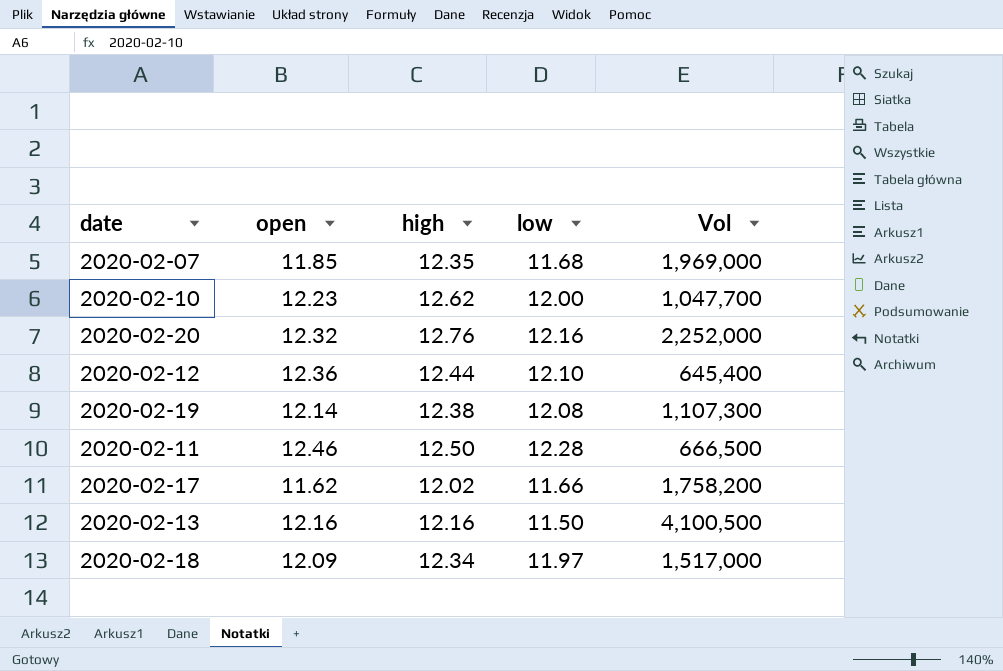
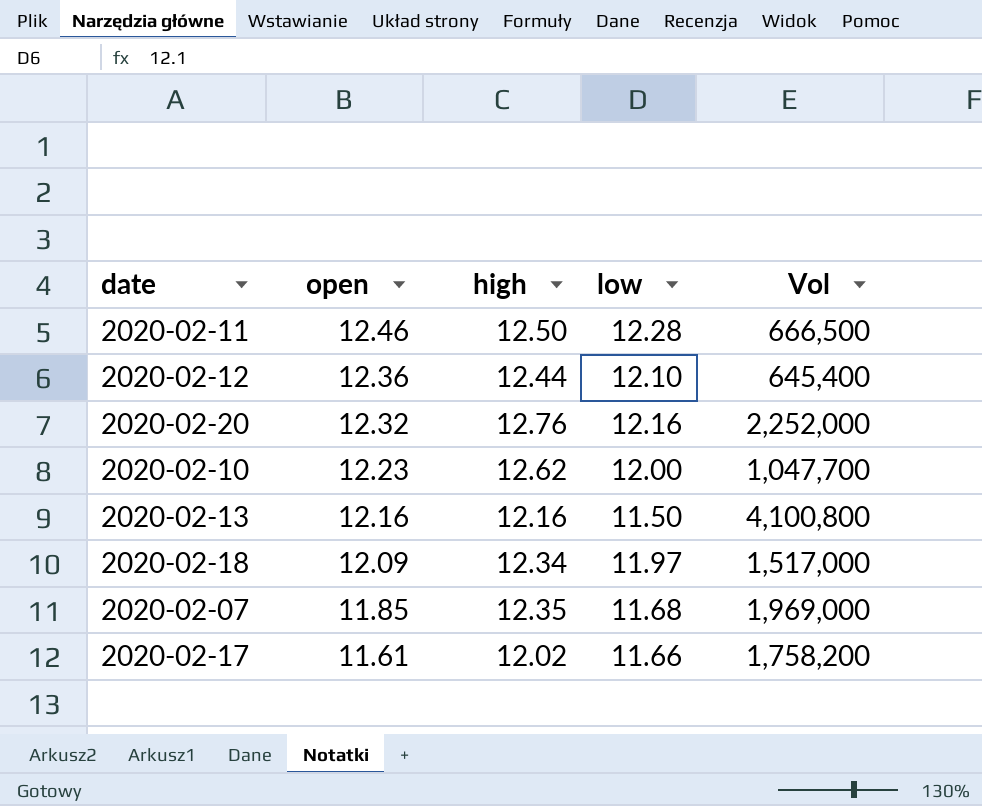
row order: none -> open descending
row 2020-02-19: 12.14 | 12.38 | 12.08 | 1,107,300 -> none
2020-02-13 | Vol: 4,100,500 -> 4,100,800
2020-02-17 | open: 11.62 -> 11.61

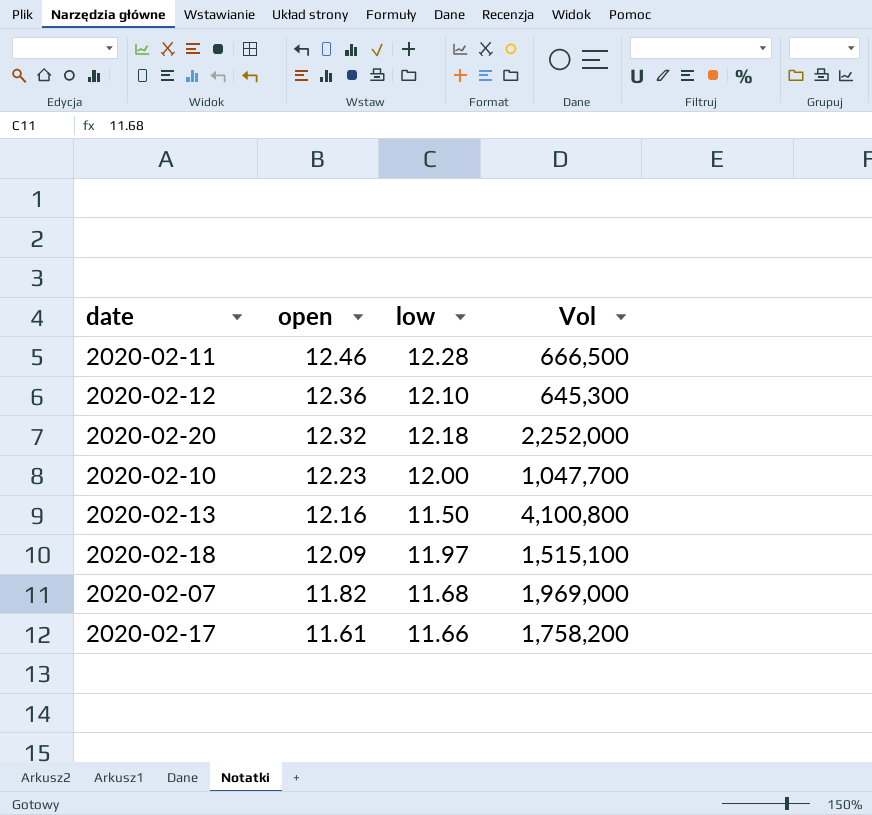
column high | position: 3 -> none
2020-02-12 | Vol: 645,400 -> 645,300
2020-02-20 | low: 12.16 -> 12.18
2020-02-18 | Vol: 1,517,000 -> 1,515,100
2020-02-07 | open: 11.85 -> 11.82

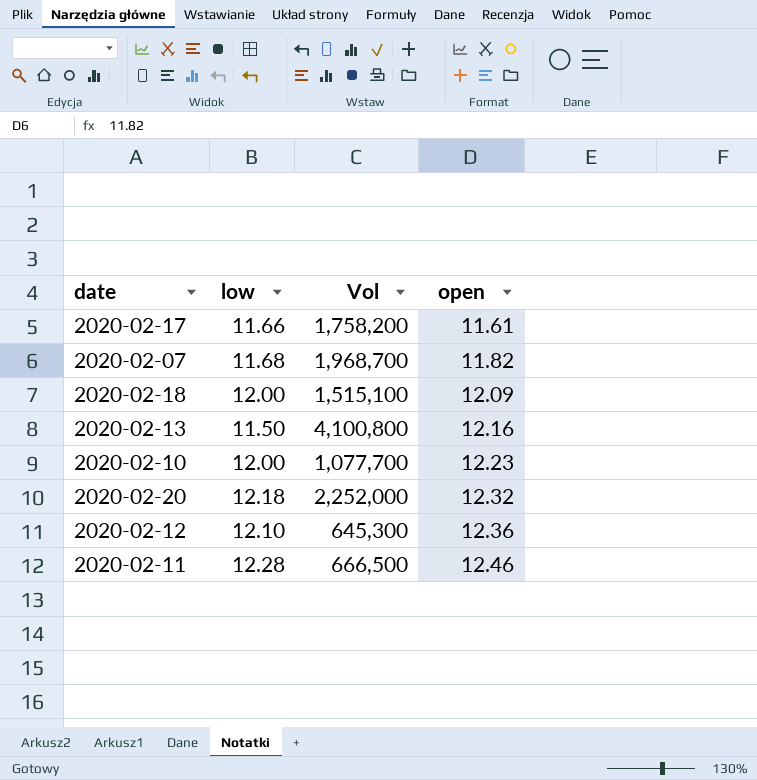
row order: open descending -> open ascending
column open | position: 2 -> 4
2020-02-07 | Vol: 1,969,000 -> 1,968,700
2020-02-18 | low: 11.97 -> 12.00
2020-02-10 | Vol: 1,047,700 -> 1,077,700

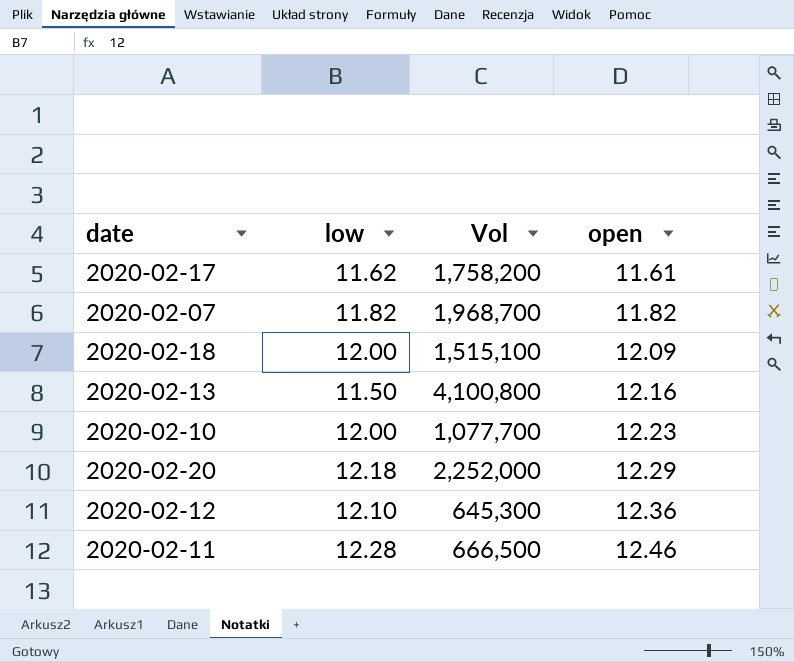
2020-02-17 | low: 11.66 -> 11.62
2020-02-07 | low: 11.68 -> 11.82
2020-02-20 | open: 12.32 -> 12.29

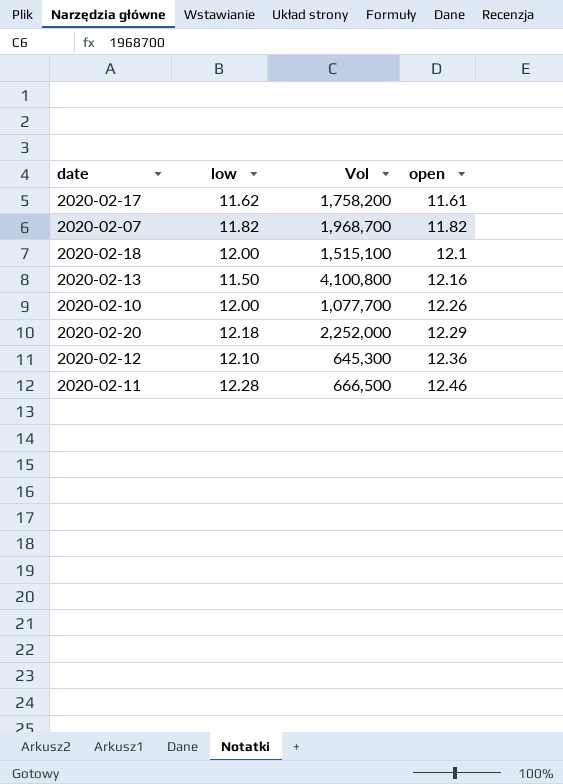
2020-02-18 | open: 12.09 -> 12.1
2020-02-10 | open: 12.23 -> 12.26

